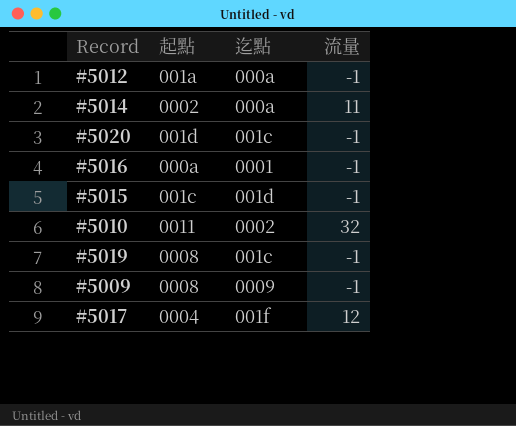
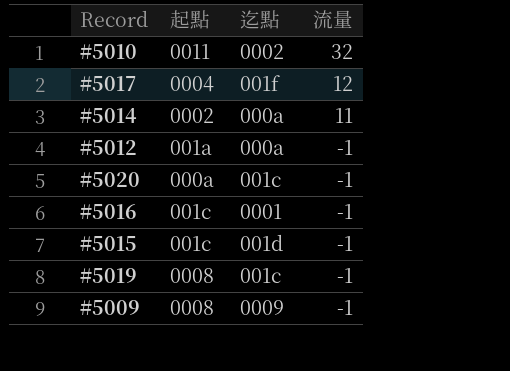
row order: none -> 流量 descending
#5020 | 起點: 001d -> 000a
#5016 | 起點: 000a -> 001c

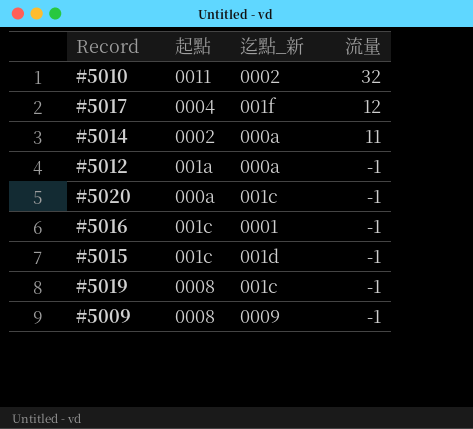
column name: 迄點 -> 迄點_新

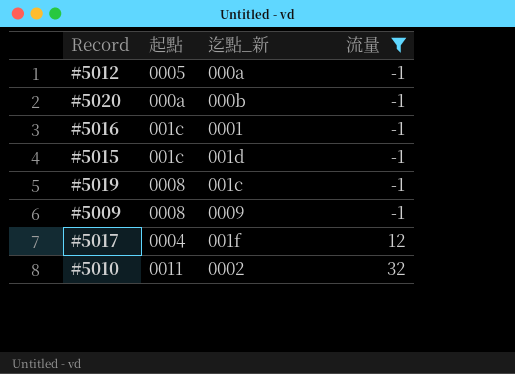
filter: none -> 流量 != 11
row order: 流量 descending -> 流量 ascending
#5012 | 起點: 001a -> 0005
#5020 | 迄點_新: 001c -> 000b

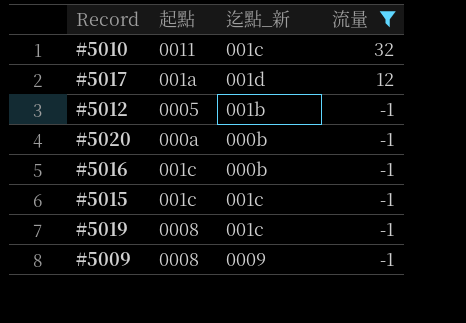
row order: 流量 ascending -> 流量 descending
#5010 | 迄點_新: 0002 -> 001c
#5017 | 起點: 0004 -> 001a
#5017 | 迄點_新: 001f -> 001d
#5012 | 迄點_新: 000a -> 001b
#5016 | 迄點_新: 0001 -> 000b
#5015 | 迄點_新: 001d -> 001c

